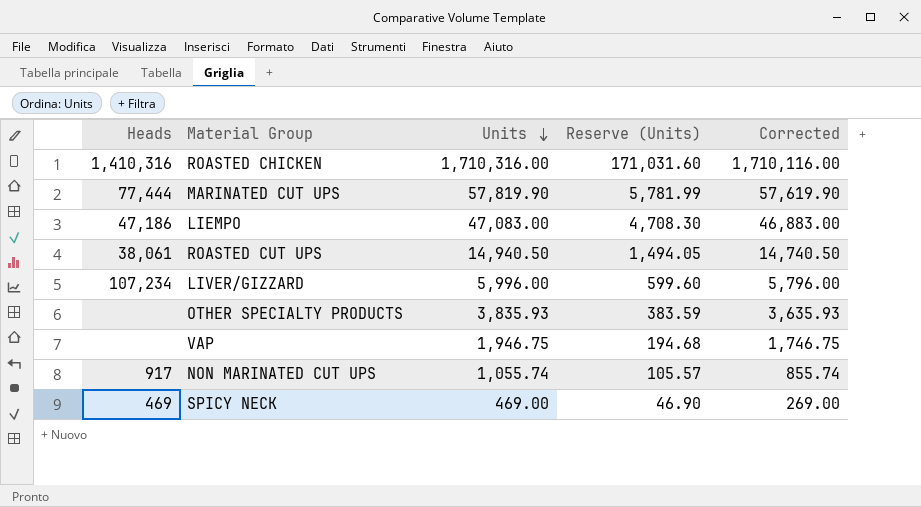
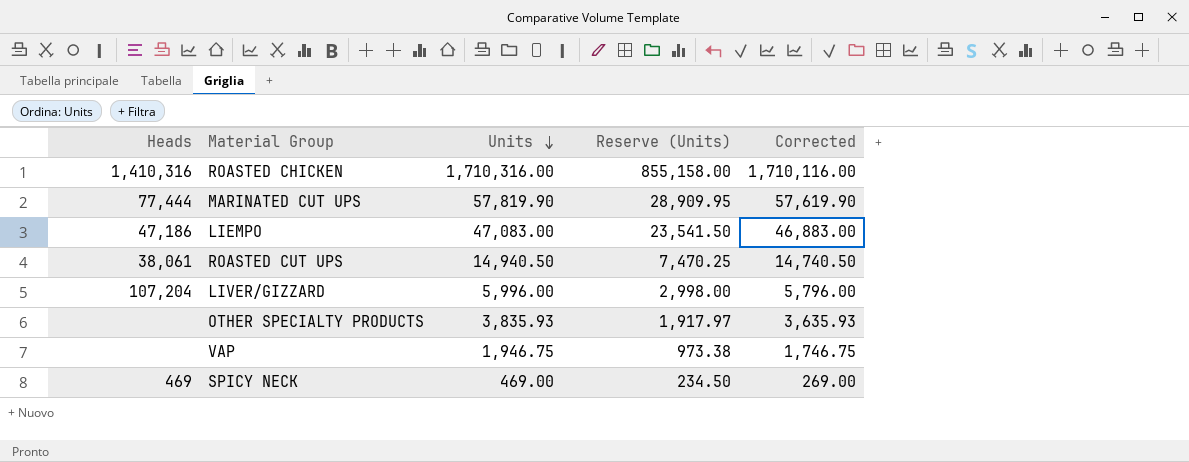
column Reserve (Units) | formula: [Units] * 0.1 -> [Units] * 0.5
row NON MARINATED CUT UPS: 917 | 1,055.74 | 105.57 | 855.74 -> none
LIVER/GIZZARD | Heads: 107,234 -> 107,204

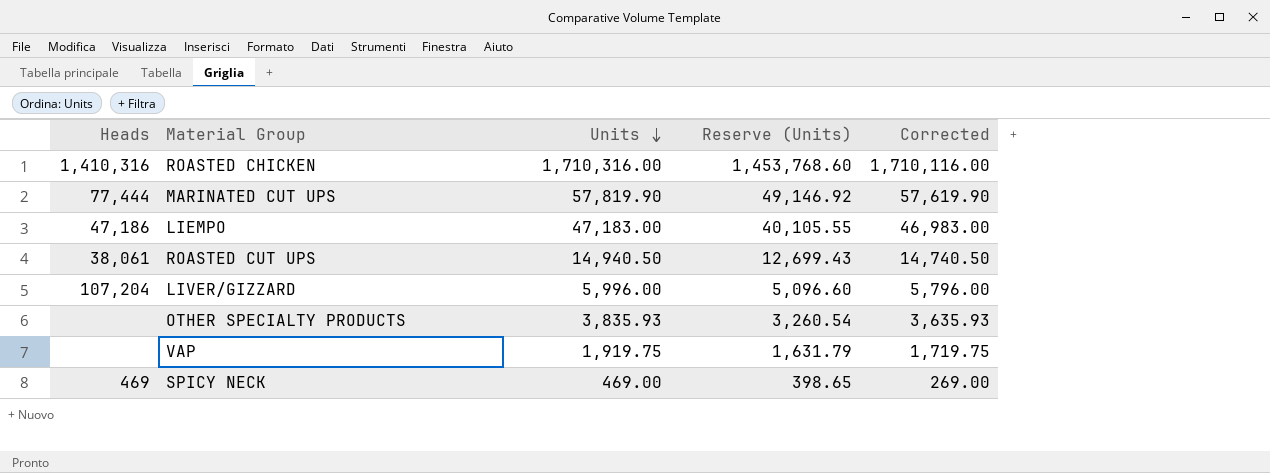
column Reserve (Units) | formula: [Units] * 0.5 -> [Units] * 0.85
LIEMPO | Units: 47,083.00 -> 47,183.00
LIEMPO | Corrected: 46,883.00 -> 46,983.00
VAP | Units: 1,946.75 -> 1,919.75
VAP | Corrected: 1,746.75 -> 1,719.75

